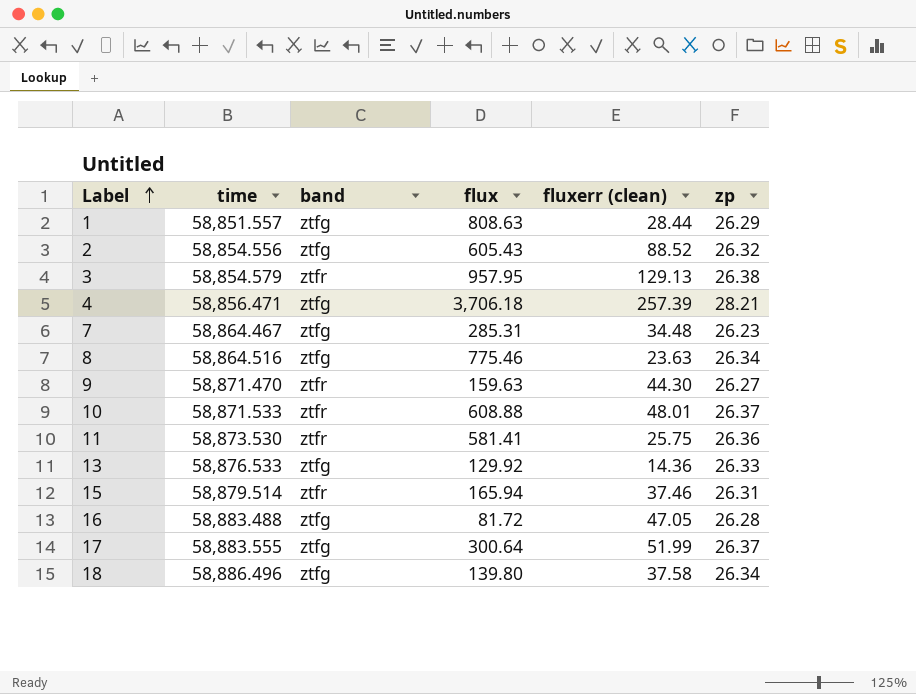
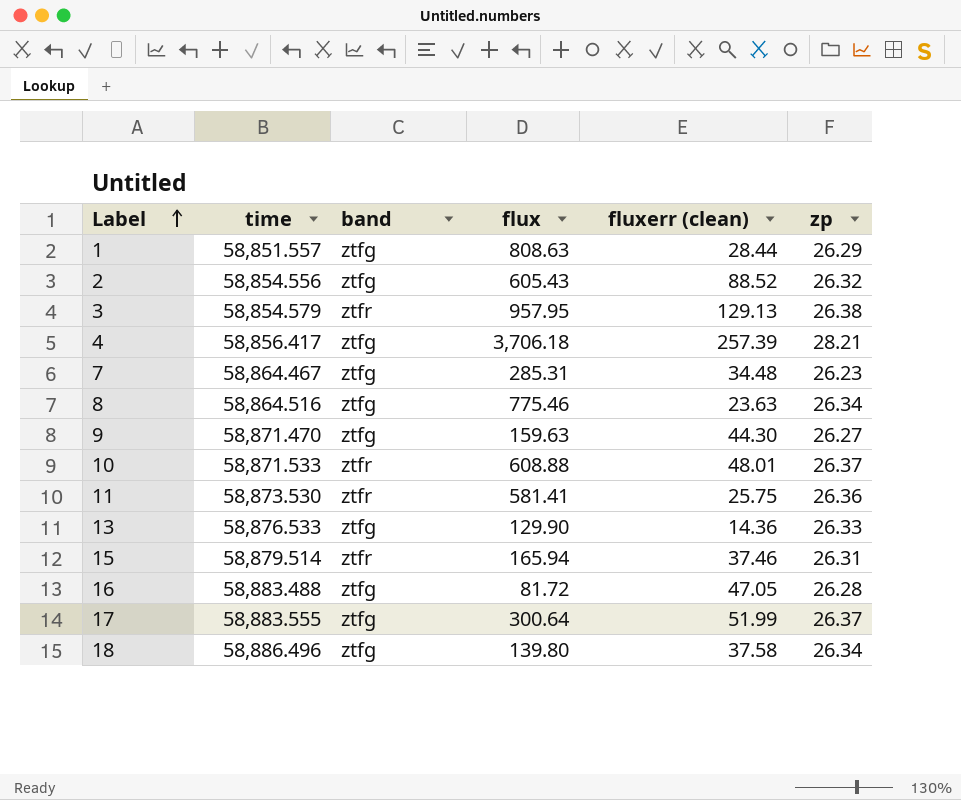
4 | time: 58,856.471 -> 58,856.417
9 | band: ztfr -> ztfg
13 | flux: 129.92 -> 129.90

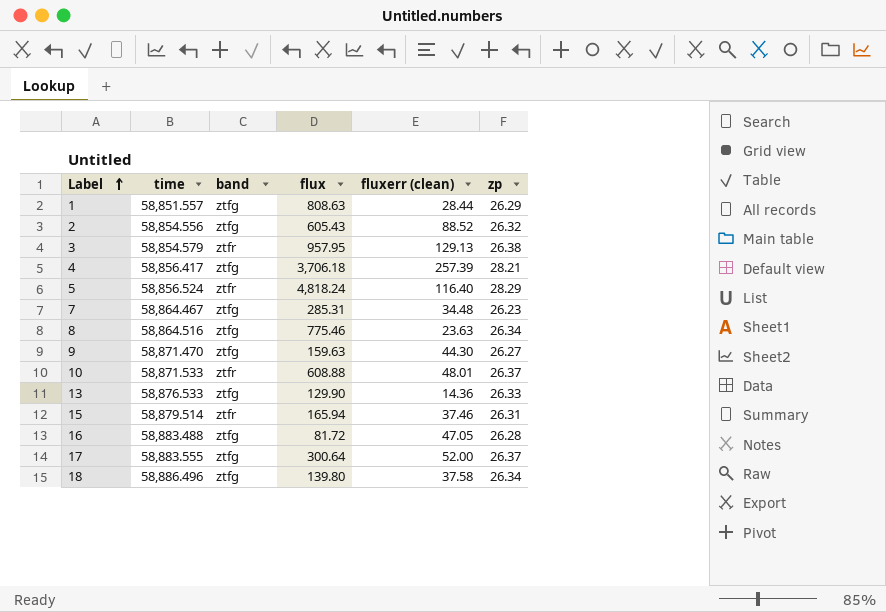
row 11: 58,873.530 | ztfr | 581.41 | 25.75 | 26.36 -> none
row 5: none -> 58,856.524 | ztfr | 4,818.24 | 116.40 | 28.29
17 | fluxerr (clean): 51.99 -> 52.00

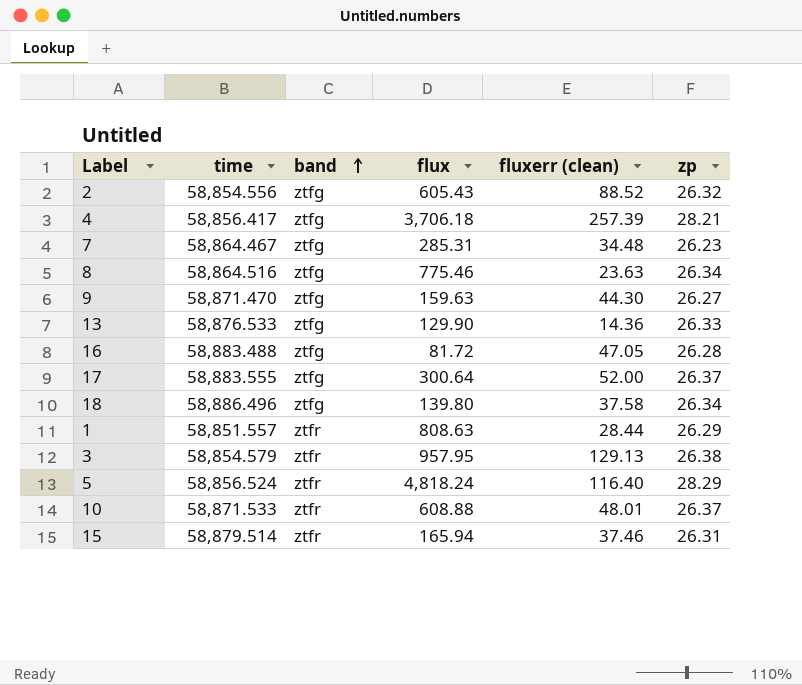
row order: Label ascending -> band ascending
1 | band: ztfg -> ztfr

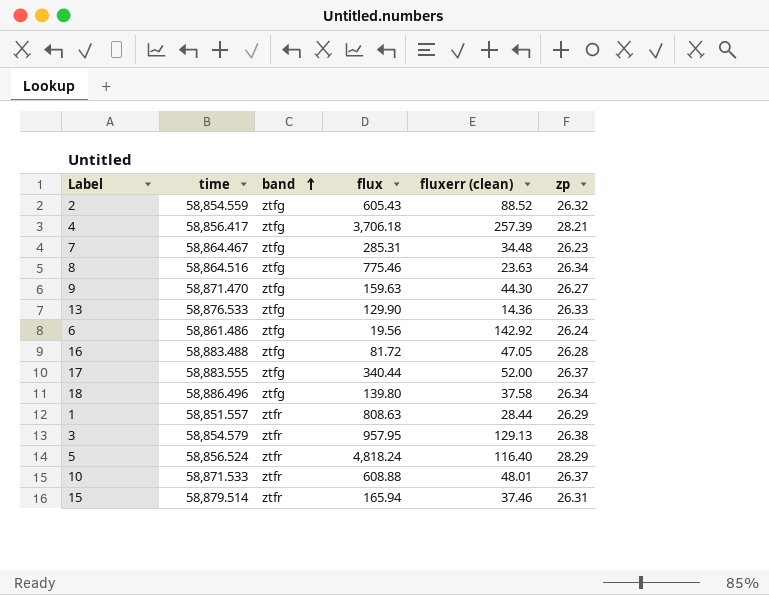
2 | time: 58,854.556 -> 58,854.559
row 6: none -> 58,861.486 | ztfg | 19.56 | 142.92 | 26.24
17 | flux: 300.64 -> 340.44

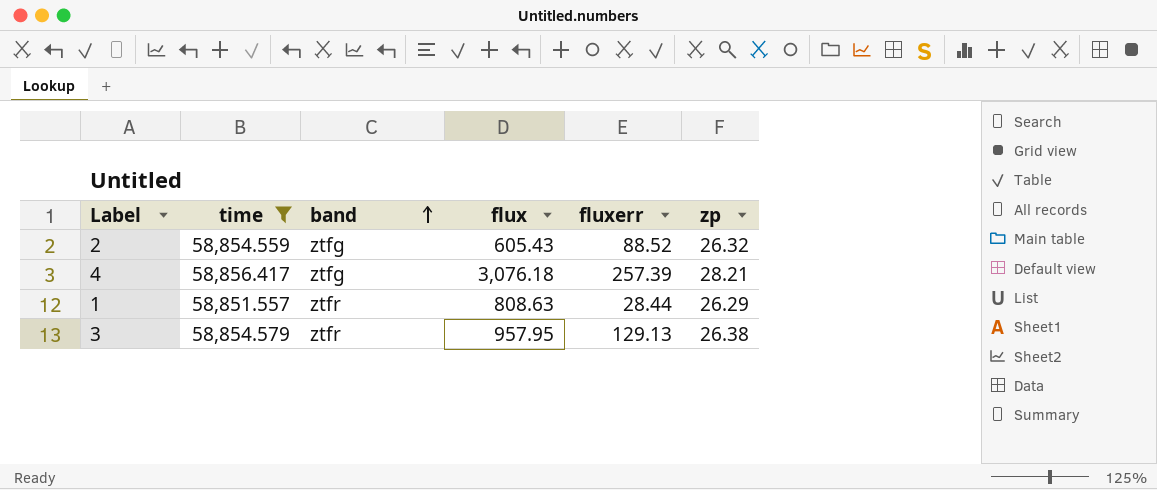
filter: none -> time <= 58,856.417
column name: fluxerr (clean) -> fluxerr
4 | flux: 3,706.18 -> 3,076.18

